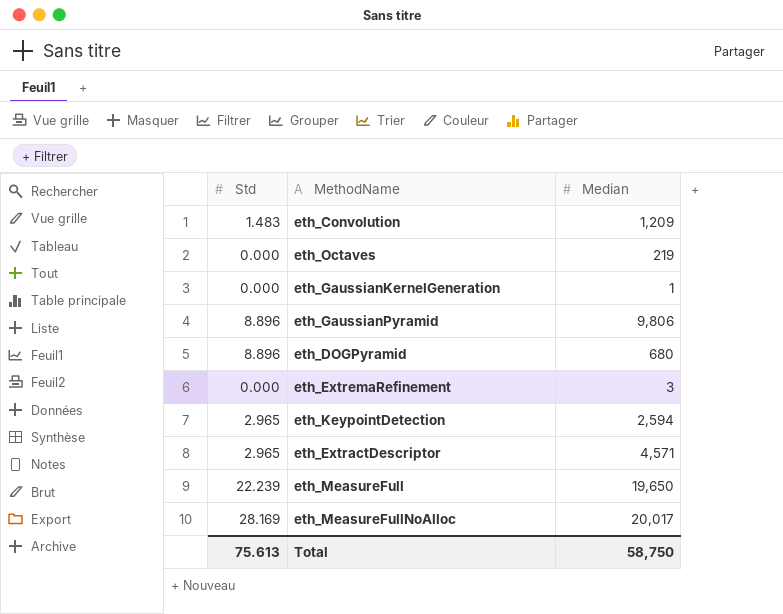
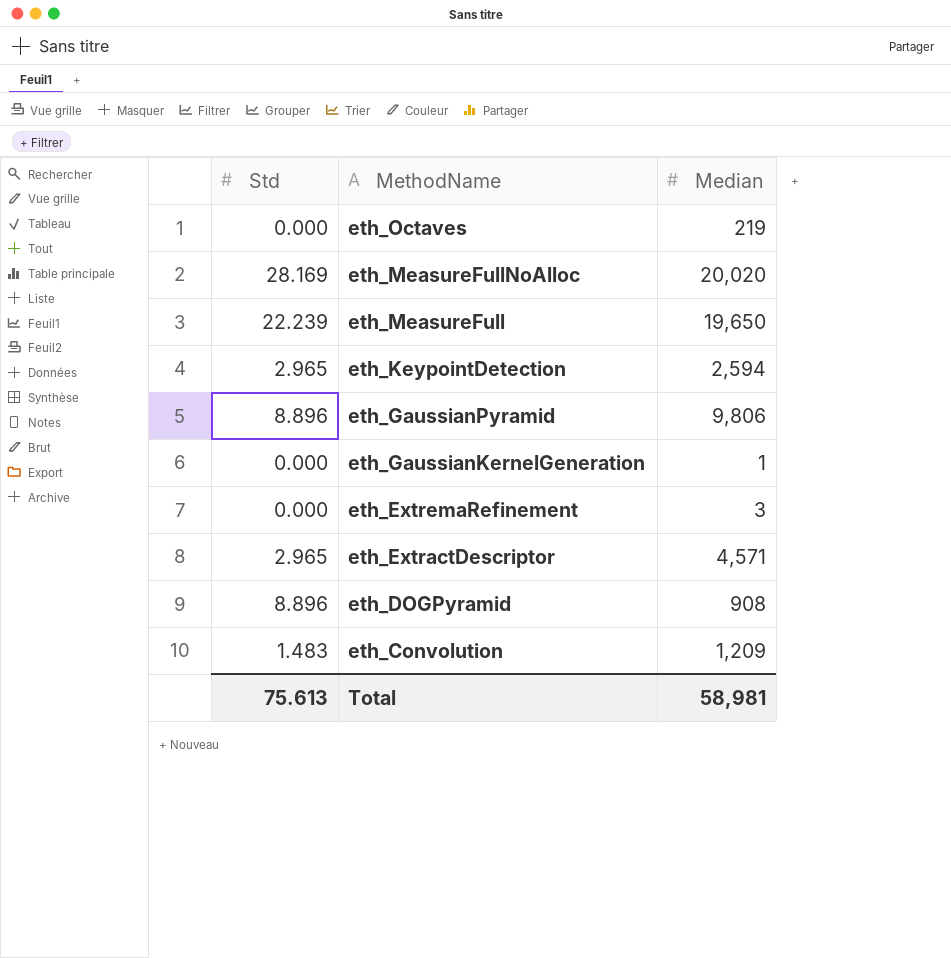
row order: none -> MethodName descending
eth_MeasureFullNoAlloc | Median: 20,017 -> 20,020
eth_DOGPyramid | Median: 680 -> 908
Total | Median: 58,750 -> 58,981

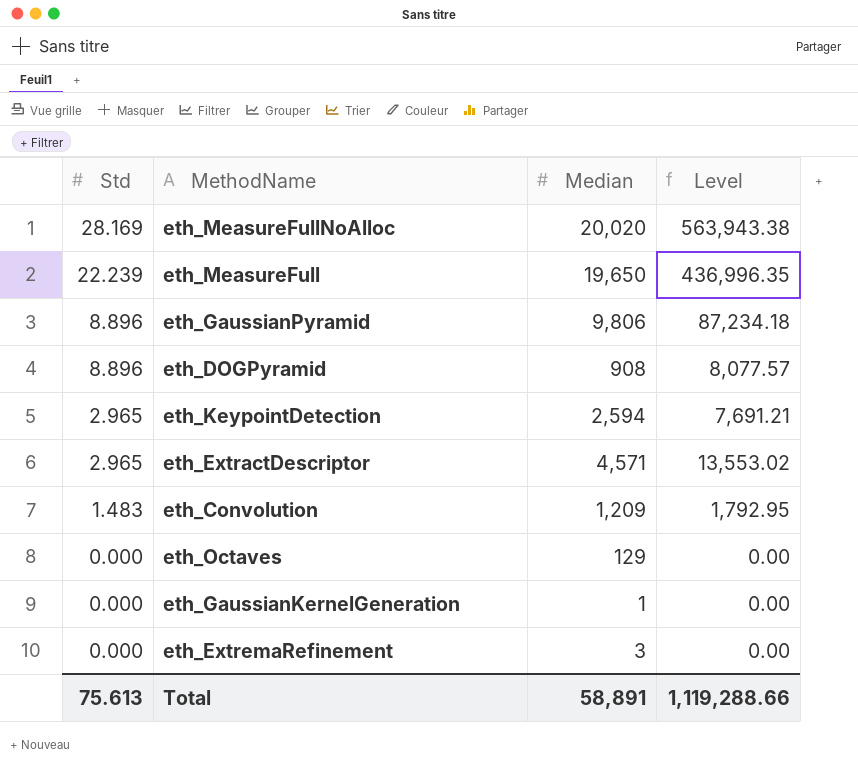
row order: MethodName descending -> Std descending
column Level | formula: none -> [Std] * [Median]
eth_Octaves | Median: 219 -> 129
Total | Median: 58,981 -> 58,891

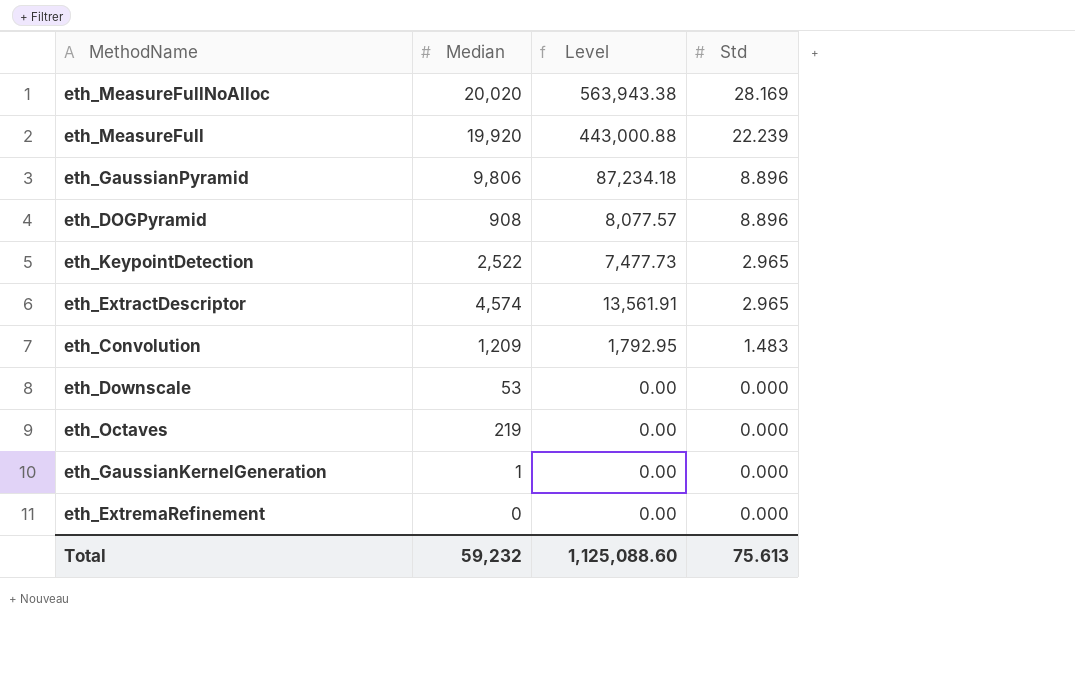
column Std | position: 1 -> 4
eth_MeasureFull | Median: 19,650 -> 19,920
eth_MeasureFull | Level: 436,996.35 -> 443,000.88
eth_KeypointDetection | Median: 2,594 -> 2,522
eth_KeypointDetection | Level: 7,691.21 -> 7,477.73
eth_ExtractDescriptor | Median: 4,571 -> 4,574
eth_ExtractDescriptor | Level: 13,553.02 -> 13,561.91
row eth_Downscale: none -> 53 | 0.00 | 0.000
eth_Octaves | Median: 129 -> 219
eth_ExtremaRefinement | Median: 3 -> 0
Total | Median: 58,891 -> 59,232
Total | Level: 1,119,288.66 -> 1,125,088.60

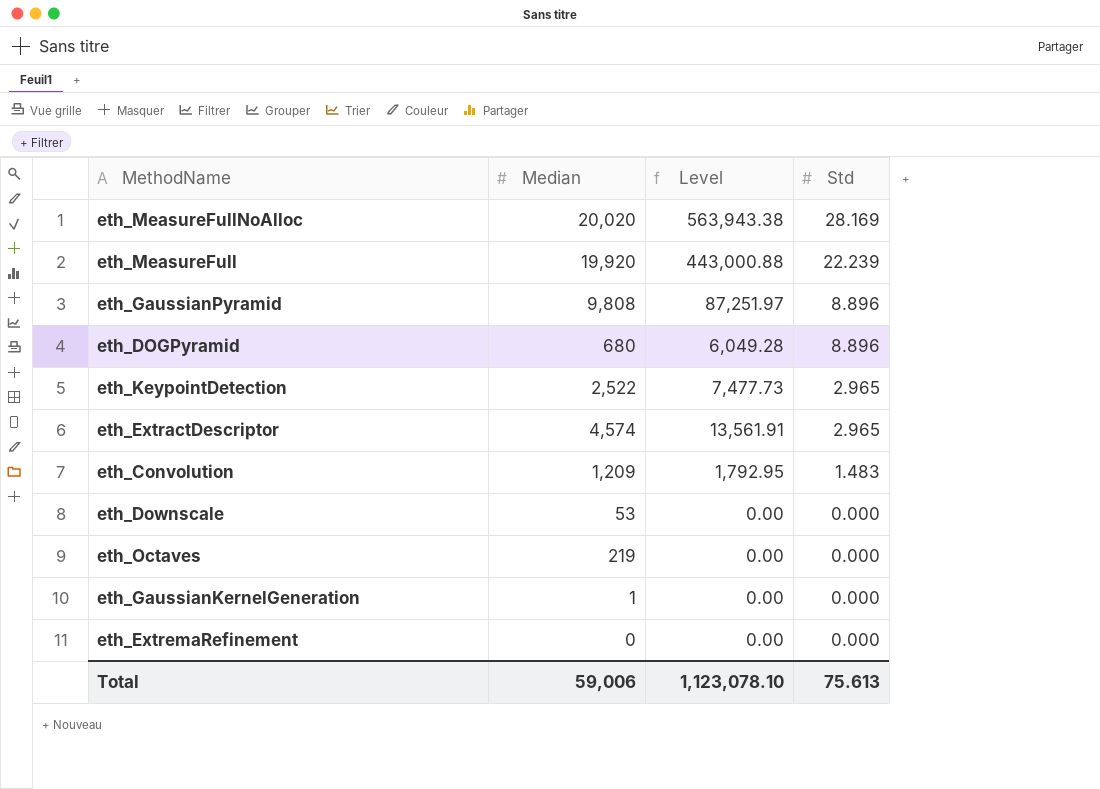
eth_GaussianPyramid | Median: 9,806 -> 9,808
eth_GaussianPyramid | Level: 87,234.18 -> 87,251.97
eth_DOGPyramid | Median: 908 -> 680
eth_DOGPyramid | Level: 8,077.57 -> 6,049.28
Total | Median: 59,232 -> 59,006
Total | Level: 1,125,088.60 -> 1,123,078.10

